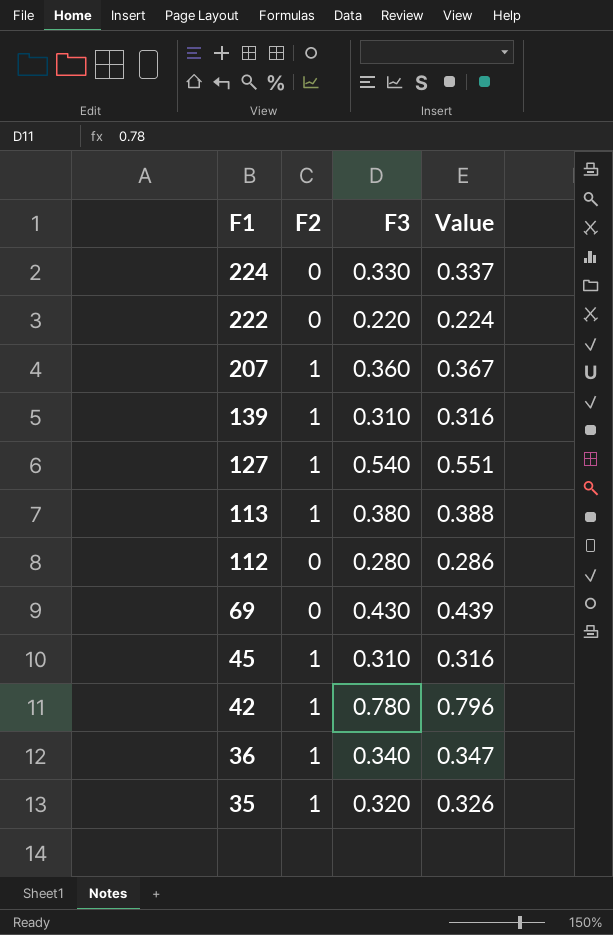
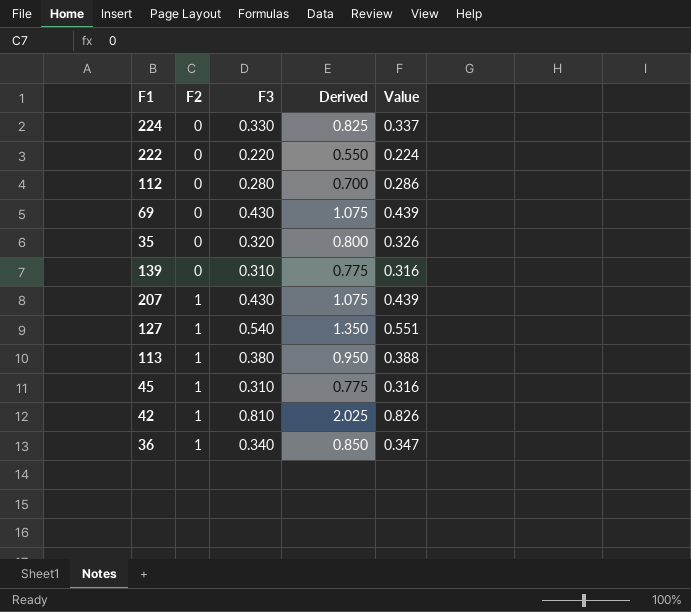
row order: F1 descending -> F2 ascending
column Derived | formula: none -> [F3] * 2.5
35 | F2: 1 -> 0
139 | F2: 1 -> 0
207 | F3: 0.360 -> 0.430
207 | Value: 0.367 -> 0.439
42 | F3: 0.780 -> 0.810
42 | Value: 0.796 -> 0.826

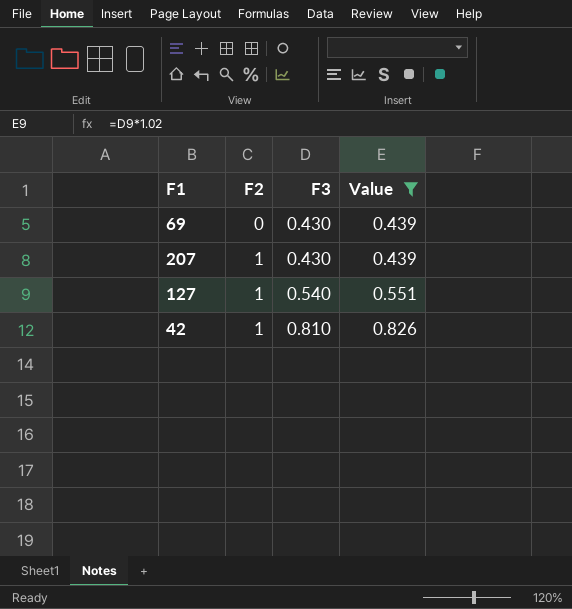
filter: none -> Value >= 0.439
column Derived | formula: [F3] * 2.5 -> none

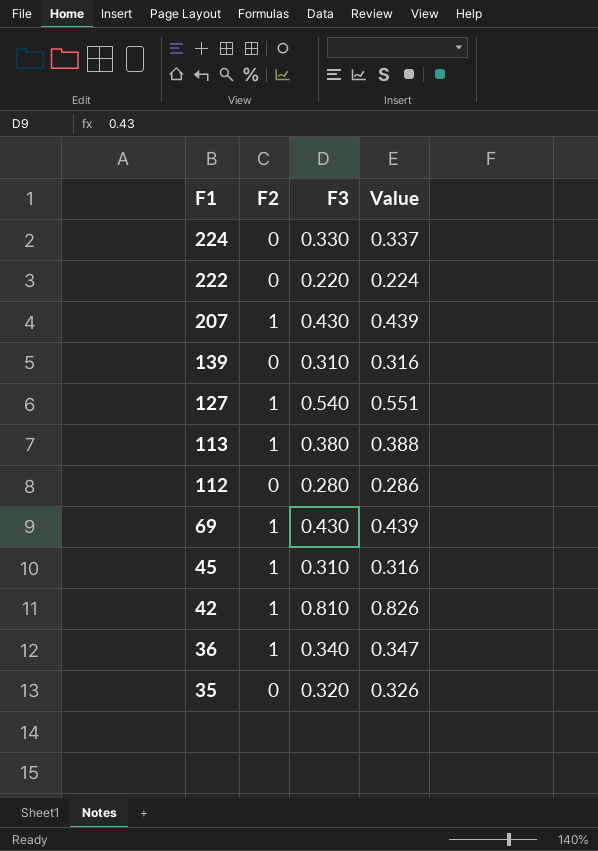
filter: Value >= 0.439 -> none
row order: F2 ascending -> F1 descending
69 | F2: 0 -> 1

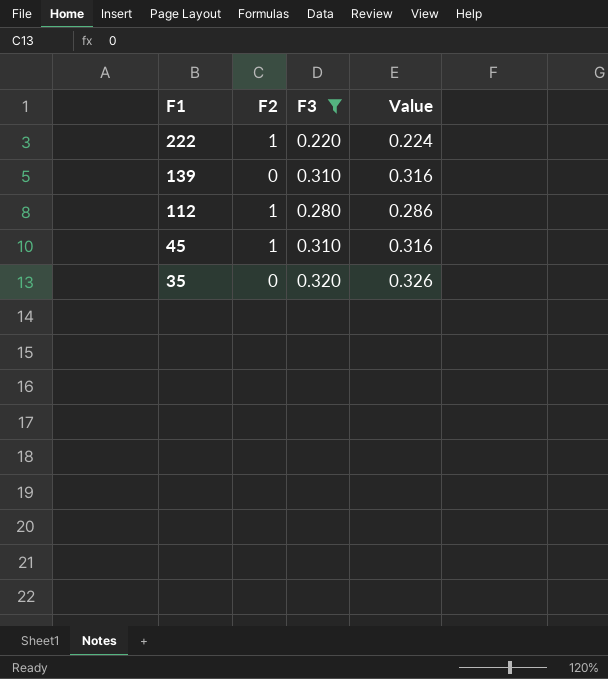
filter: none -> F3 <= 0.320
222 | F2: 0 -> 1
112 | F2: 0 -> 1

